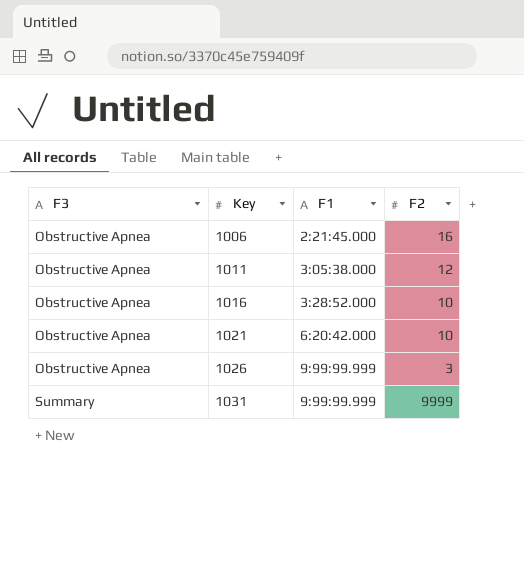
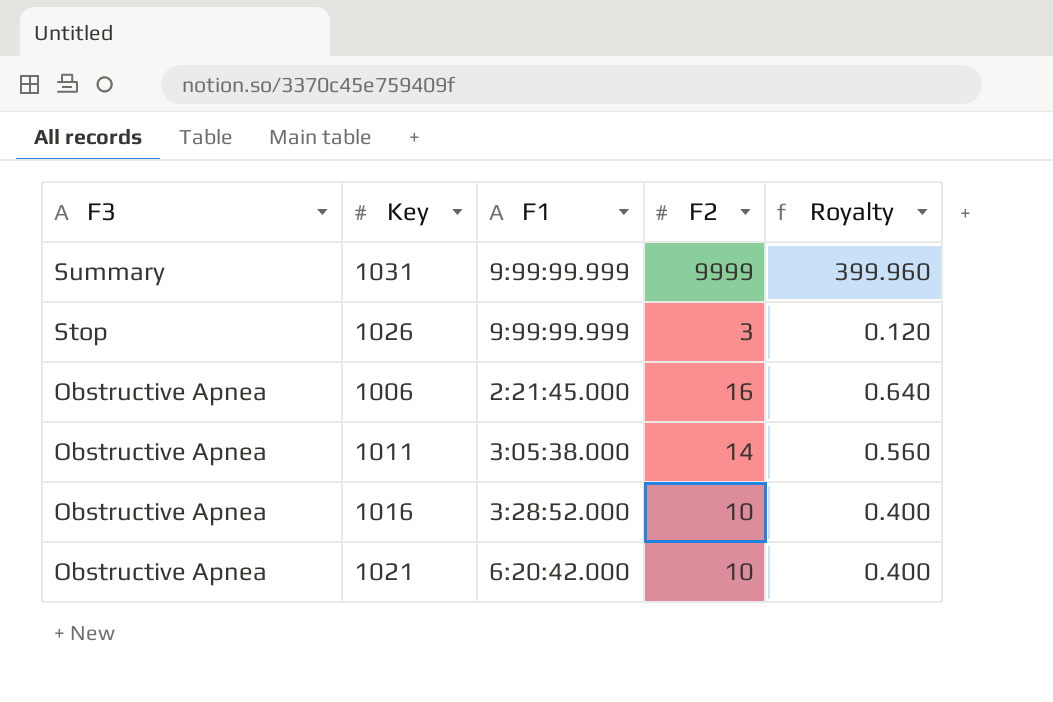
row order: F3 ascending -> F3 descending
column Royalty | formula: none -> [F2] * 0.04
1026 | F3: Obstructive Apnea -> Stop
1011 | F2: 12 -> 14

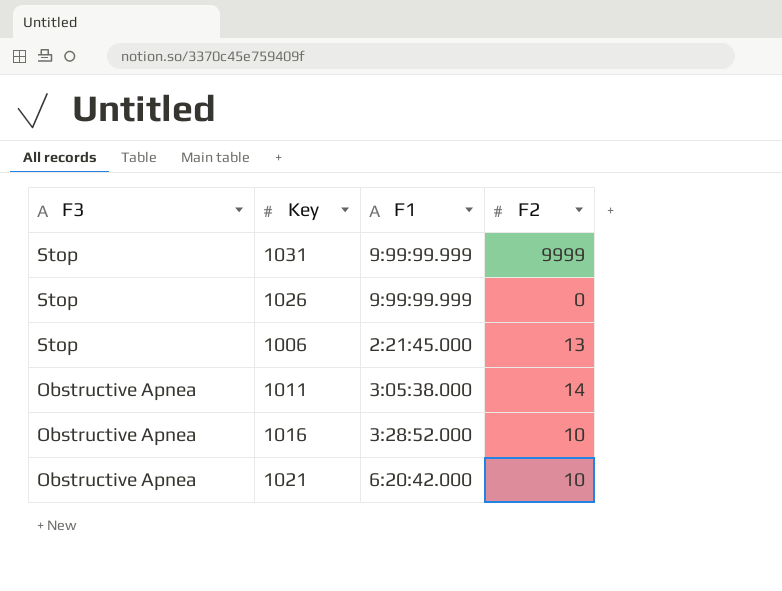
column Royalty | formula: [F2] * 0.04 -> none
1031 | F3: Summary -> Stop
1026 | F2: 3 -> 0
1006 | F3: Obstructive Apnea -> Stop
1006 | F2: 16 -> 13

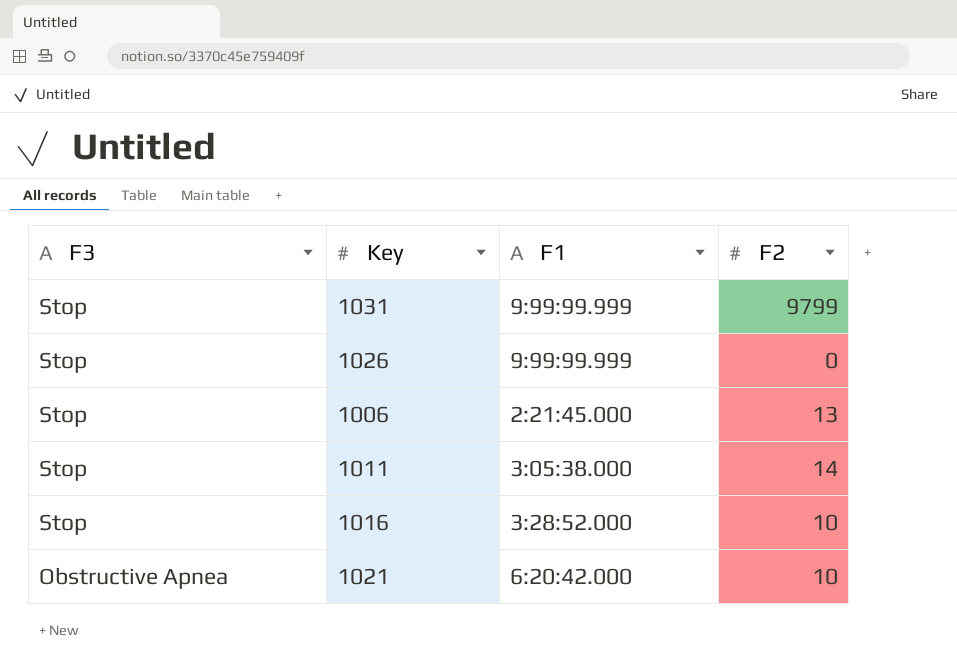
1031 | F2: 9999 -> 9799
1011 | F3: Obstructive Apnea -> Stop
1016 | F3: Obstructive Apnea -> Stop

